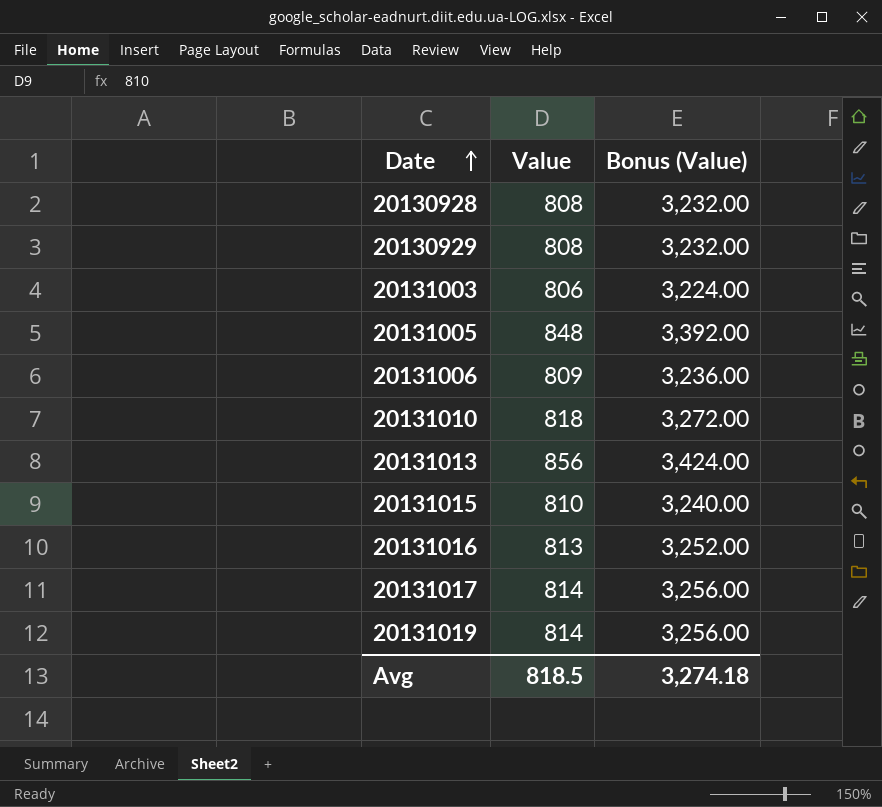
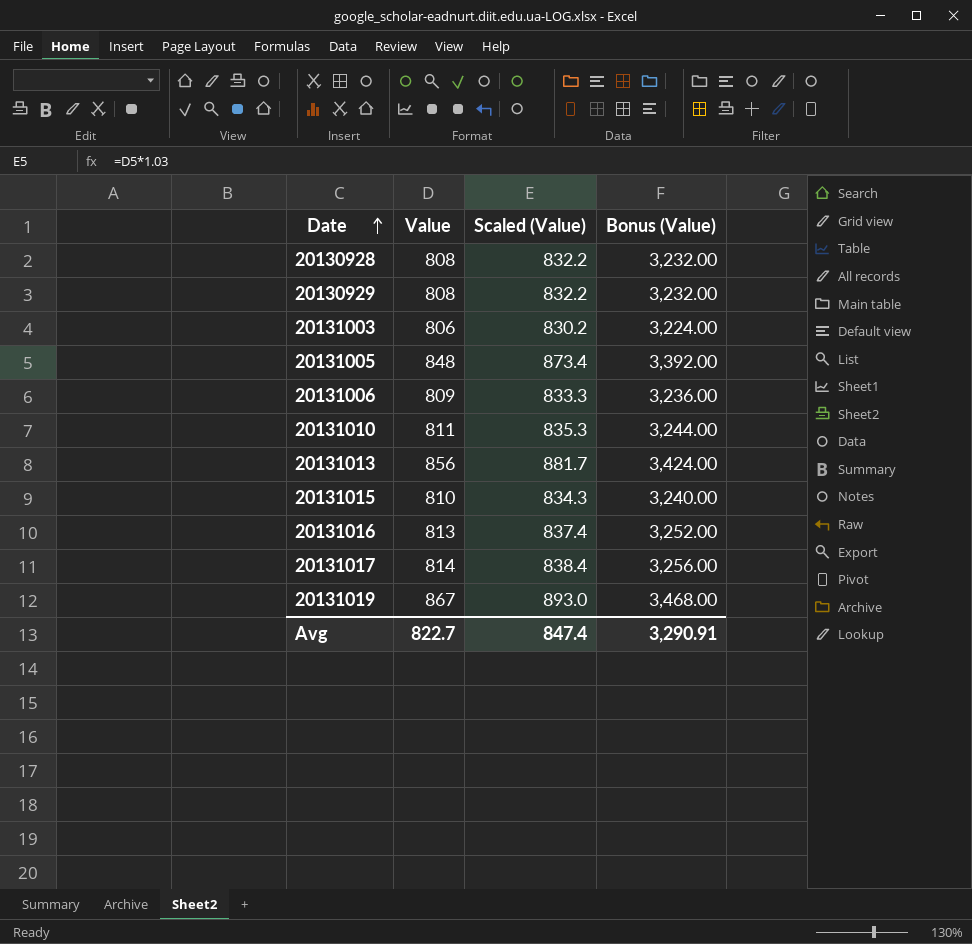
column Scaled (Value) | formula: none -> [Value] * 1.03
20131010 | Value: 818 -> 811
20131010 | Bonus (Value): 3,272.00 -> 3,244.00
20131019 | Value: 814 -> 867
20131019 | Bonus (Value): 3,256.00 -> 3,468.00
Avg | Value: 818.5 -> 822.7
Avg | Bonus (Value): 3,274.18 -> 3,290.91

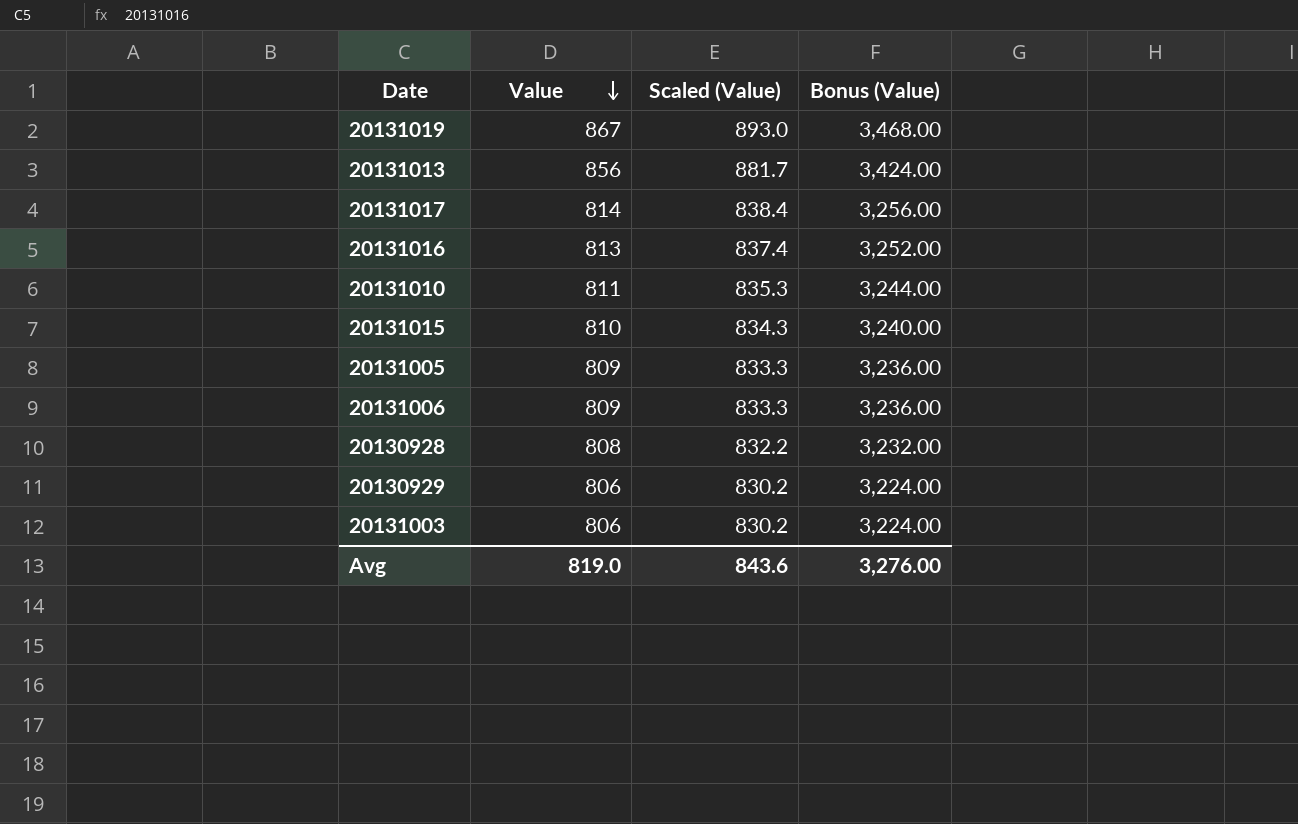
row order: Date ascending -> Value descending
20131005 | Value: 848 -> 809
20131005 | Scaled (Value): 873.4 -> 833.3
20131005 | Bonus (Value): 3,392.00 -> 3,236.00
20130929 | Value: 808 -> 806
20130929 | Scaled (Value): 832.2 -> 830.2
20130929 | Bonus (Value): 3,232.00 -> 3,224.00
Avg | Value: 822.7 -> 819.0
Avg | Scaled (Value): 847.4 -> 843.6
Avg | Bonus (Value): 3,290.91 -> 3,276.00

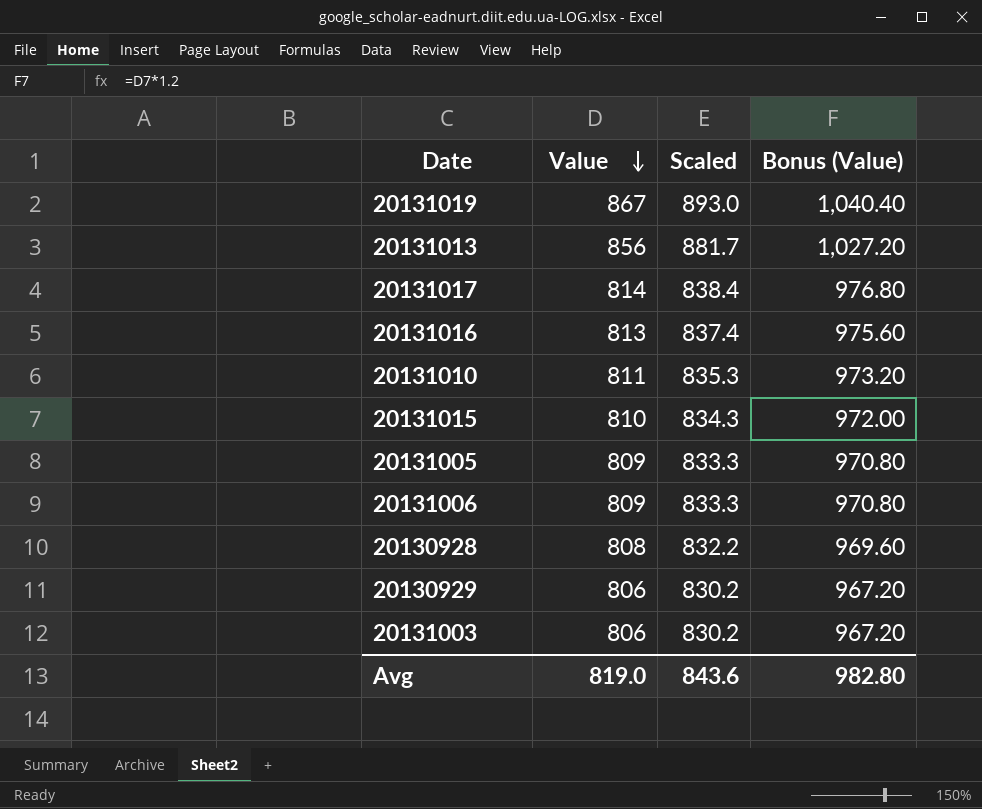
column name: Scaled (Value) -> Scaled
column Bonus (Value) | formula: [Value] * 4 -> [Value] * 1.2
Avg | Bonus (Value): 3,276.00 -> 982.80

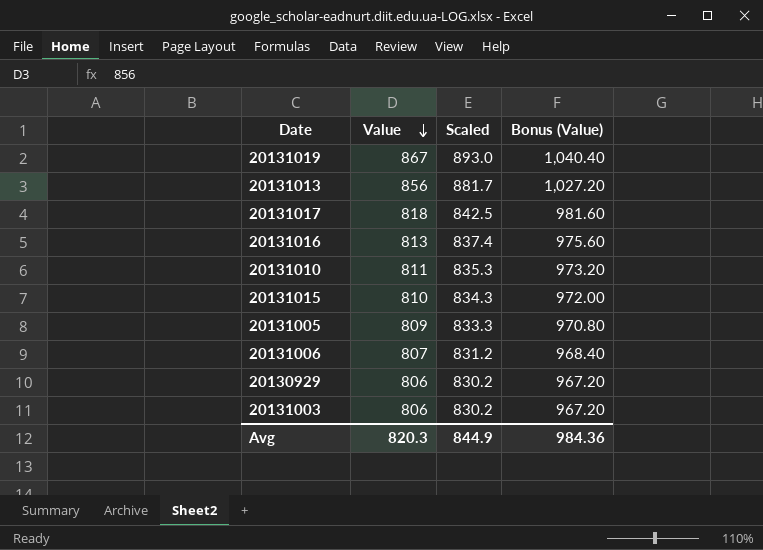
row 20130928: 808 | 832.2 | 969.60 -> none
20131017 | Value: 814 -> 818
20131017 | Scaled: 838.4 -> 842.5
20131017 | Bonus (Value): 976.80 -> 981.60
20131006 | Value: 809 -> 807
20131006 | Scaled: 833.3 -> 831.2
20131006 | Bonus (Value): 970.80 -> 968.40
Avg | Value: 819.0 -> 820.3
Avg | Scaled: 843.6 -> 844.9
Avg | Bonus (Value): 982.80 -> 984.36

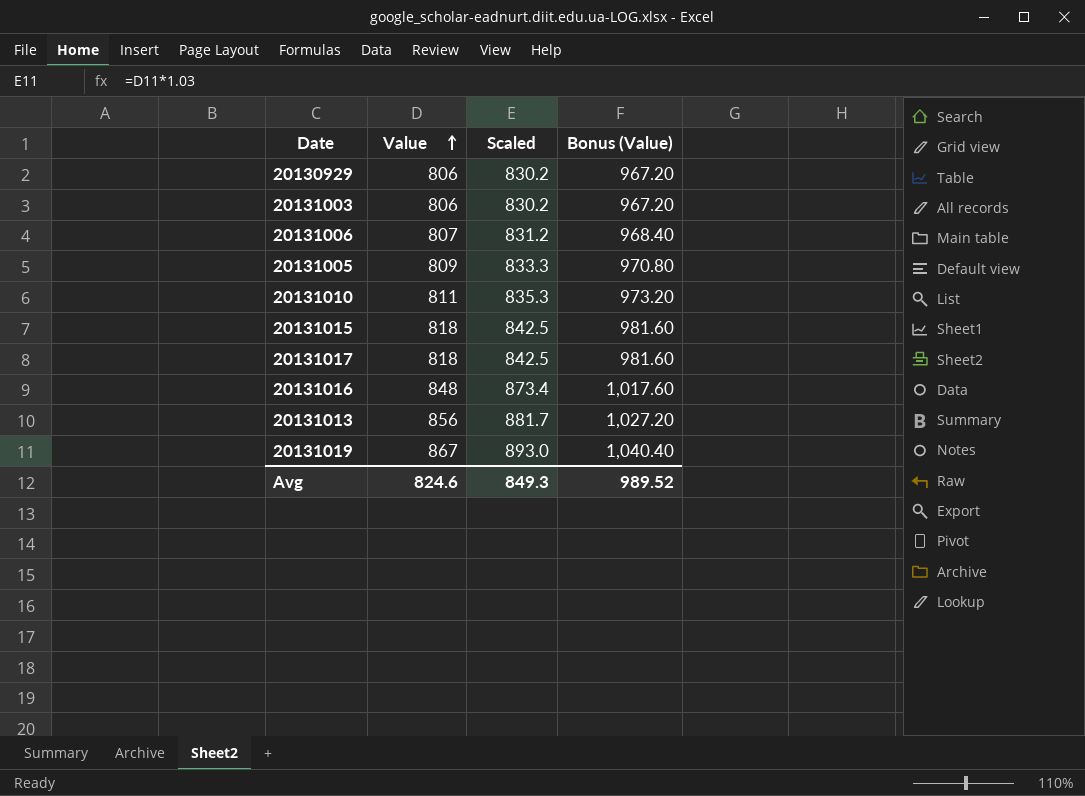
row order: Value descending -> Value ascending
20131015 | Value: 810 -> 818
20131015 | Scaled: 834.3 -> 842.5
20131015 | Bonus (Value): 972.00 -> 981.60
20131016 | Value: 813 -> 848
20131016 | Scaled: 837.4 -> 873.4
20131016 | Bonus (Value): 975.60 -> 1,017.60
Avg | Value: 820.3 -> 824.6
Avg | Scaled: 844.9 -> 849.3
Avg | Bonus (Value): 984.36 -> 989.52

